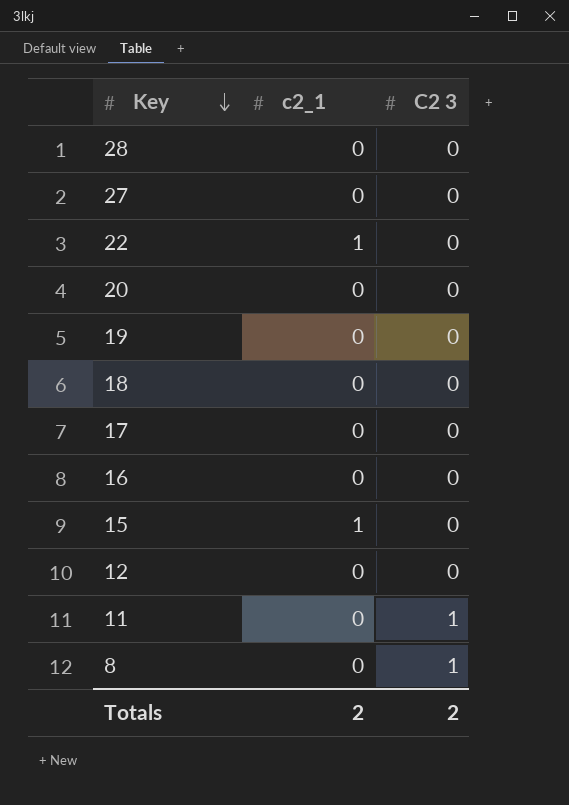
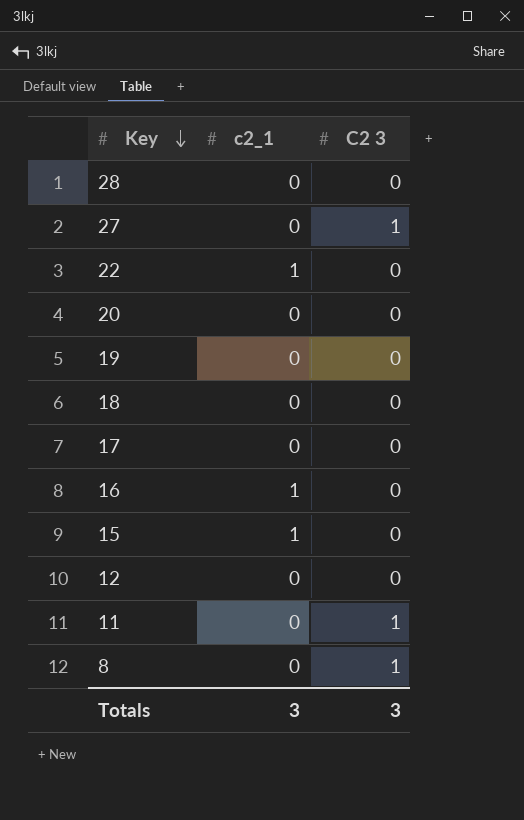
27 | C2 3: 0 -> 1
16 | c2_1: 0 -> 1
Totals | c2_1: 2 -> 3
Totals | C2 3: 2 -> 3

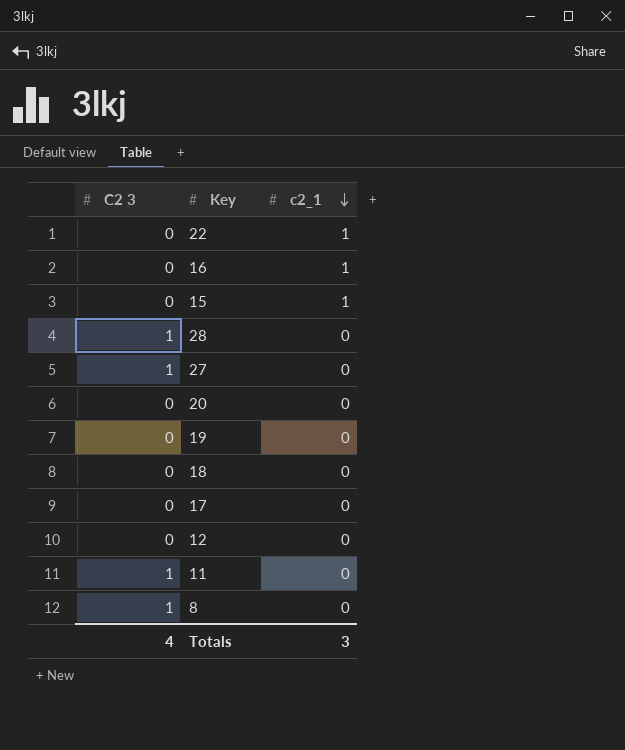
row order: Key descending -> c2_1 descending
column C2 3 | position: 3 -> 1
28 | C2 3: 0 -> 1
Totals | C2 3: 3 -> 4

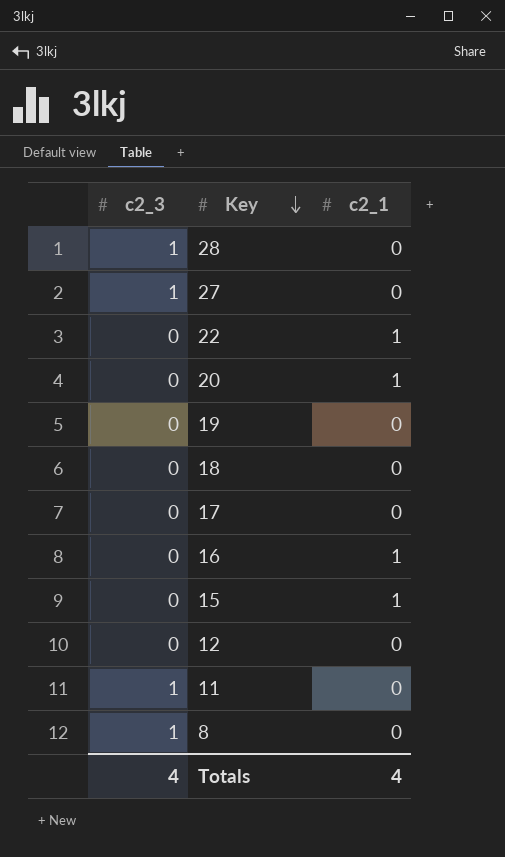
row order: c2_1 descending -> Key descending
column name: C2 3 -> c2_3
20 | c2_1: 0 -> 1
Totals | c2_1: 3 -> 4

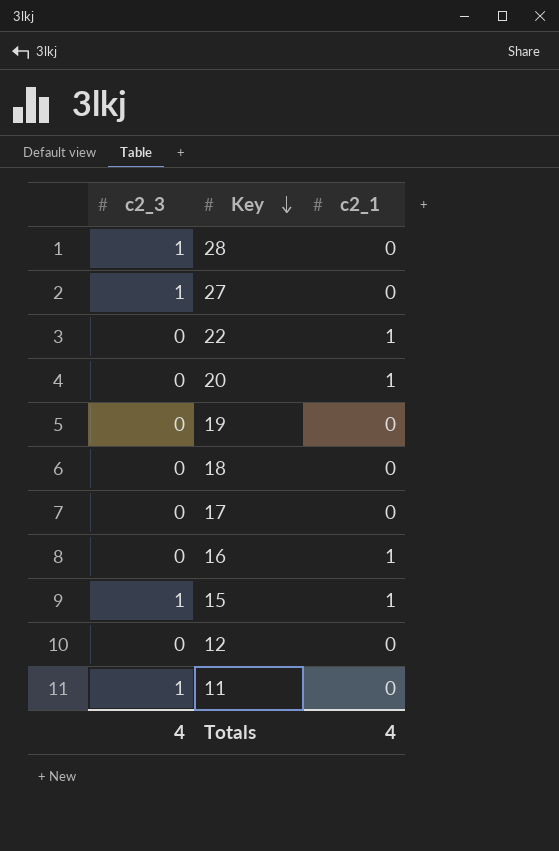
row 8: 1 | 0 -> none
15 | c2_3: 0 -> 1

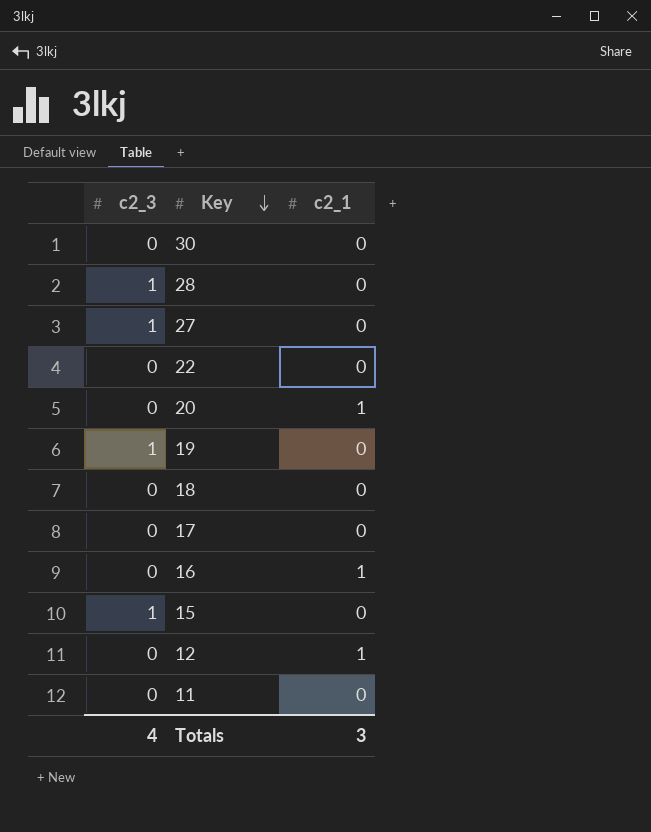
row 30: none -> 0 | 0
22 | c2_1: 1 -> 0
19 | c2_3: 0 -> 1
15 | c2_1: 1 -> 0
12 | c2_1: 0 -> 1
11 | c2_3: 1 -> 0
Totals | c2_1: 4 -> 3

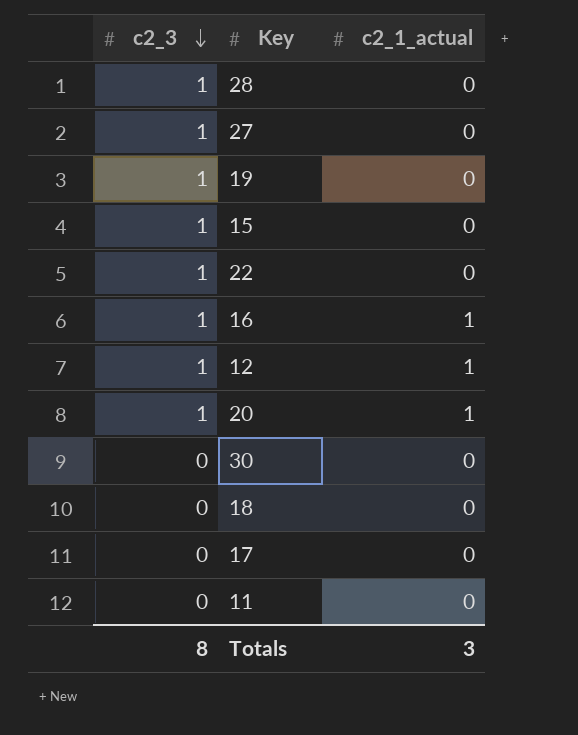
row order: Key descending -> c2_3 descending
column name: c2_1 -> c2_1_actual
22 | c2_3: 0 -> 1
16 | c2_3: 0 -> 1
12 | c2_3: 0 -> 1
20 | c2_3: 0 -> 1
Totals | c2_3: 4 -> 8

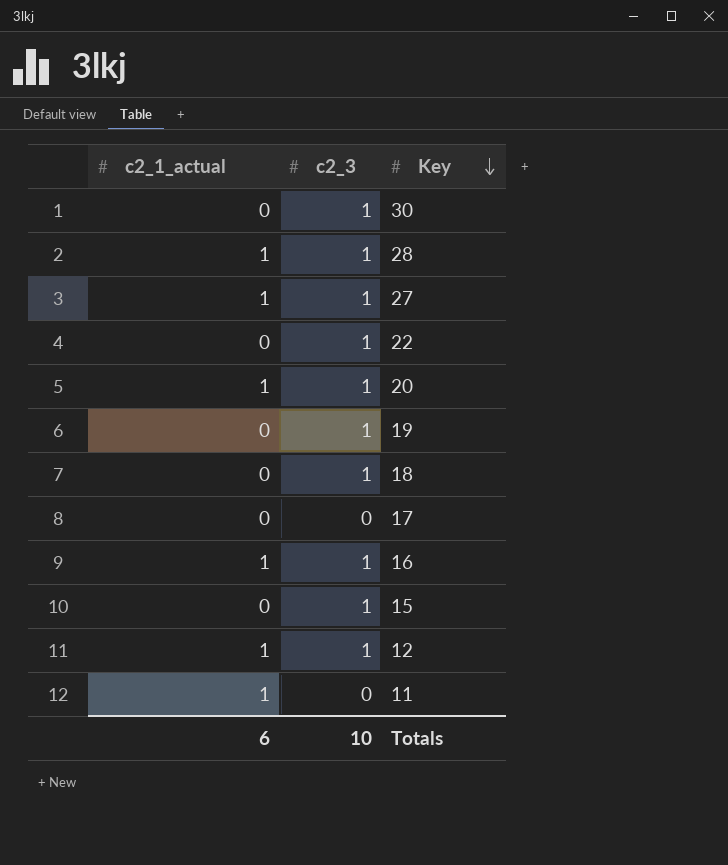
row order: c2_3 descending -> Key descending
column c2_1_actual | position: 3 -> 1
30 | c2_3: 0 -> 1
28 | c2_1_actual: 0 -> 1
27 | c2_1_actual: 0 -> 1
18 | c2_3: 0 -> 1
11 | c2_1_actual: 0 -> 1
Totals | c2_1_actual: 3 -> 6
Totals | c2_3: 8 -> 10

